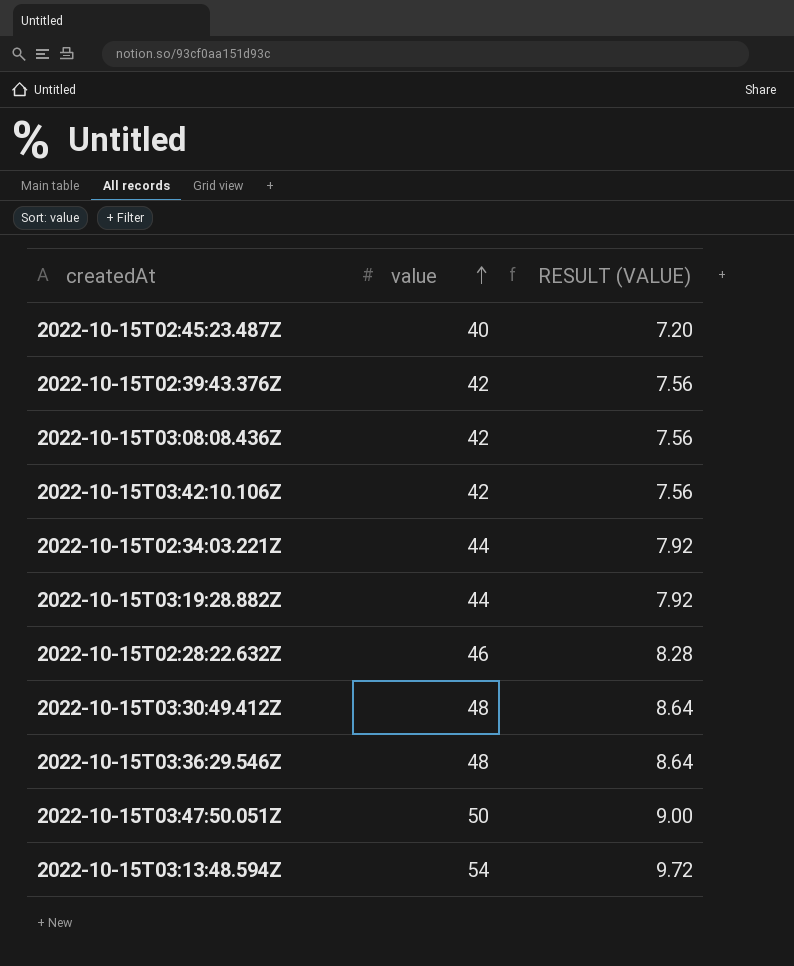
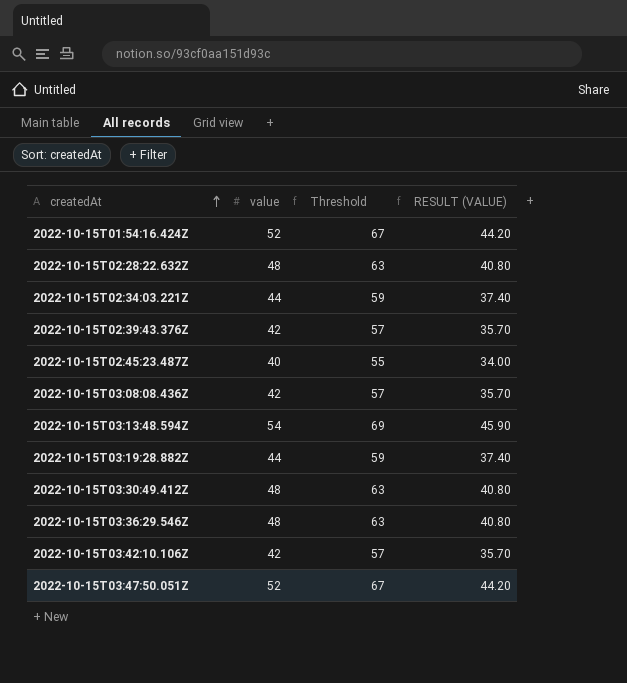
row order: value ascending -> createdAt ascending
column Threshold | formula: none -> [value] + 15
column RESULT (VALUE) | formula: [value] * 0.18 -> [value] * 0.85
row 2022-10-15T01:54:16.424Z: none -> 52 | 67 | 44.20
2022-10-15T02:28:22.632Z | value: 46 -> 48
2022-10-15T03:47:50.051Z | value: 50 -> 52

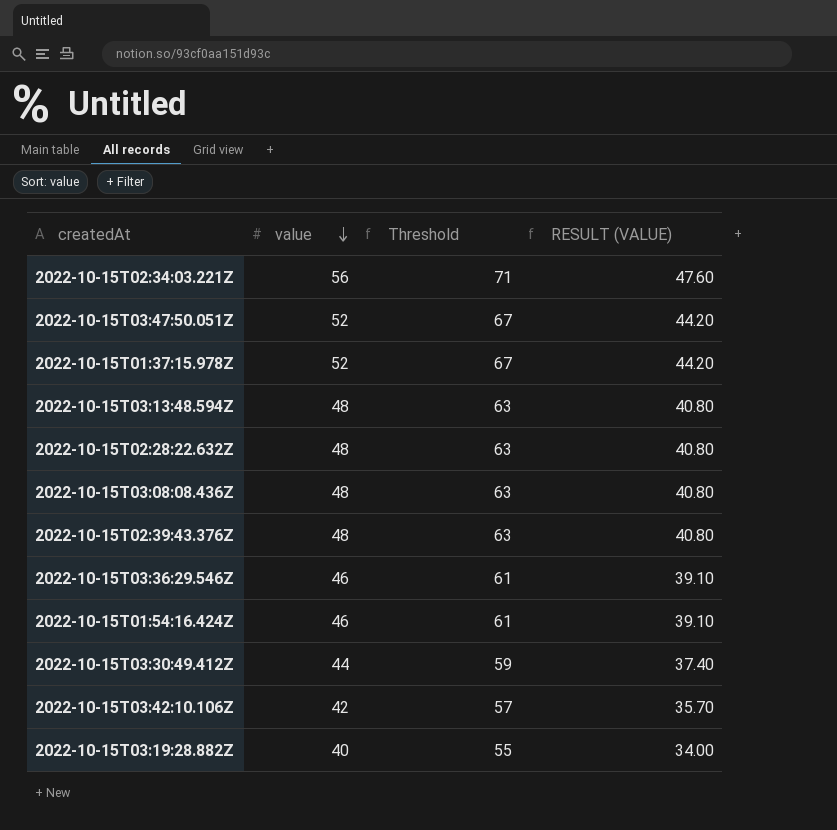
row order: createdAt ascending -> value descending
row 2022-10-15T02:45:23.487Z: 40 | 55 | 34.00 -> none
2022-10-15T02:34:03.221Z | value: 44 -> 56
2022-10-15T02:34:03.221Z | Threshold: 59 -> 71
2022-10-15T02:34:03.221Z | RESULT (VALUE): 37.40 -> 47.60
row 2022-10-15T01:37:15.978Z: none -> 52 | 67 | 44.20
2022-10-15T03:13:48.594Z | value: 54 -> 48
2022-10-15T03:13:48.594Z | Threshold: 69 -> 63
2022-10-15T03:13:48.594Z | RESULT (VALUE): 45.90 -> 40.80
2022-10-15T03:08:08.436Z | value: 42 -> 48
2022-10-15T03:08:08.436Z | Threshold: 57 -> 63
2022-10-15T03:08:08.436Z | RESULT (VALUE): 35.70 -> 40.80
2022-10-15T02:39:43.376Z | value: 42 -> 48
2022-10-15T02:39:43.376Z | Threshold: 57 -> 63
2022-10-15T02:39:43.376Z | RESULT (VALUE): 35.70 -> 40.80
2022-10-15T03:36:29.546Z | value: 48 -> 46
2022-10-15T03:36:29.546Z | Threshold: 63 -> 61
2022-10-15T03:36:29.546Z | RESULT (VALUE): 40.80 -> 39.10
2022-10-15T01:54:16.424Z | value: 52 -> 46
2022-10-15T01:54:16.424Z | Threshold: 67 -> 61
2022-10-15T01:54:16.424Z | RESULT (VALUE): 44.20 -> 39.10
2022-10-15T03:30:49.412Z | value: 48 -> 44
2022-10-15T03:30:49.412Z | Threshold: 63 -> 59
2022-10-15T03:30:49.412Z | RESULT (VALUE): 40.80 -> 37.40
2022-10-15T03:19:28.882Z | value: 44 -> 40
2022-10-15T03:19:28.882Z | Threshold: 59 -> 55
2022-10-15T03:19:28.882Z | RESULT (VALUE): 37.40 -> 34.00

